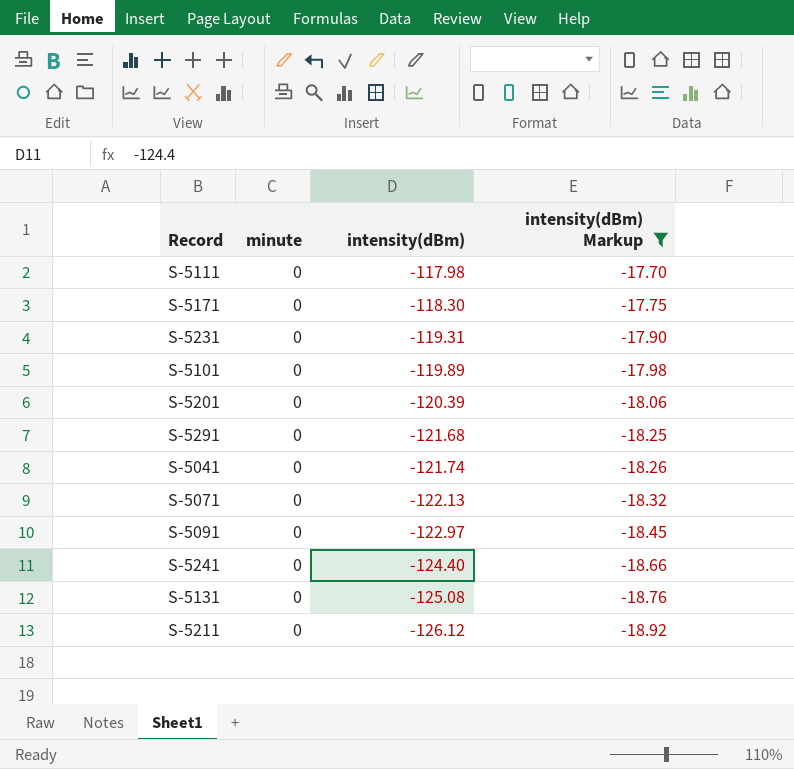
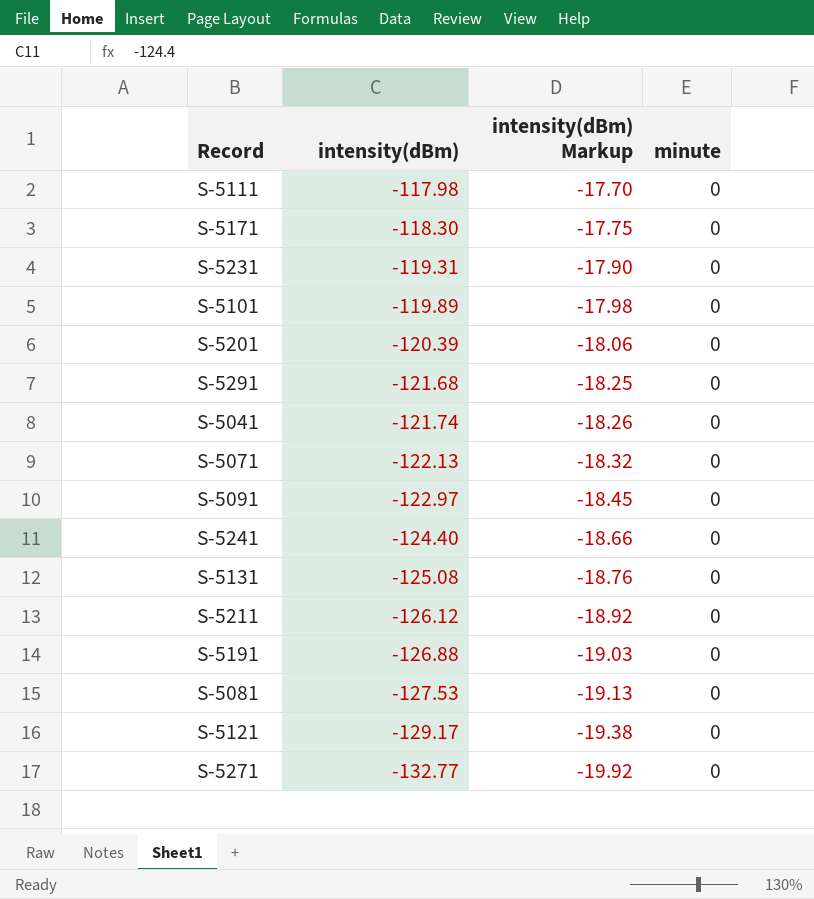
filter: intensity(dBm) Markup >= -18.92 -> none
column minute | position: 2 -> 4

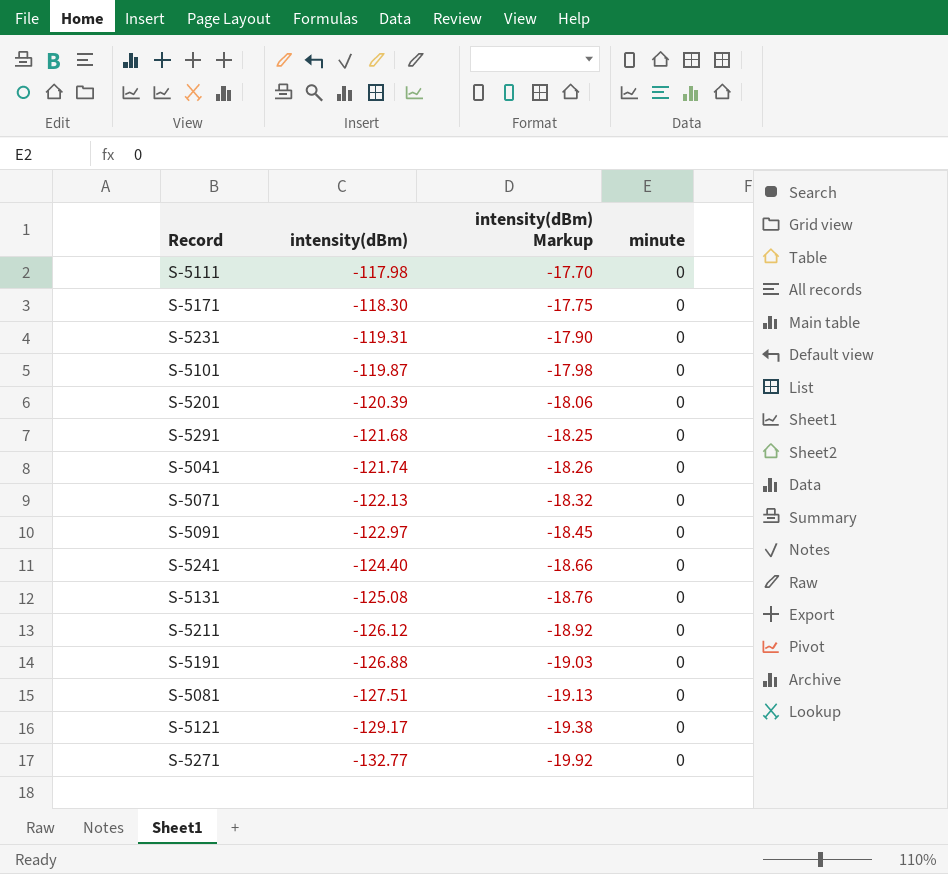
S-5101 | intensity(dBm): -119.89 -> -119.87
S-5081 | intensity(dBm): -127.53 -> -127.51

